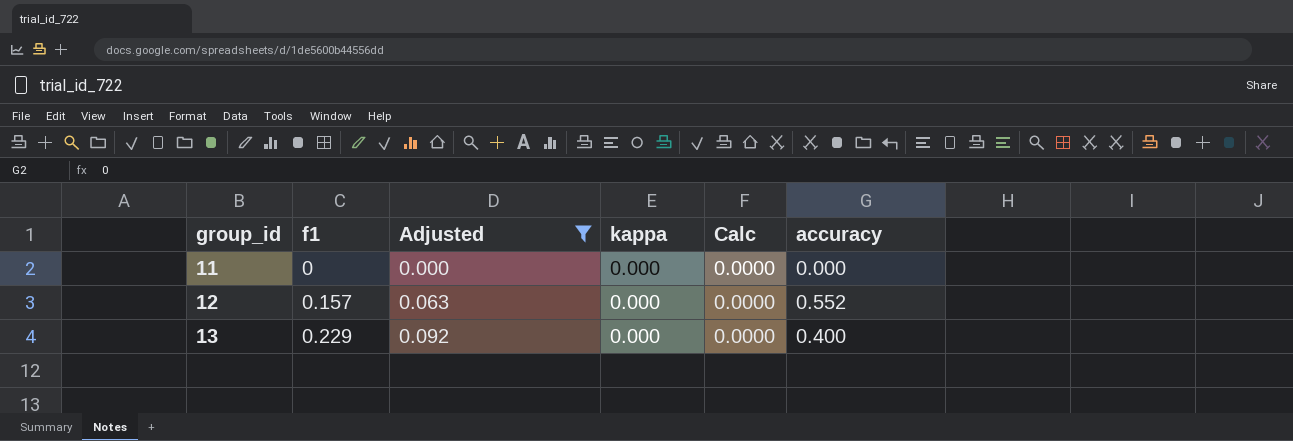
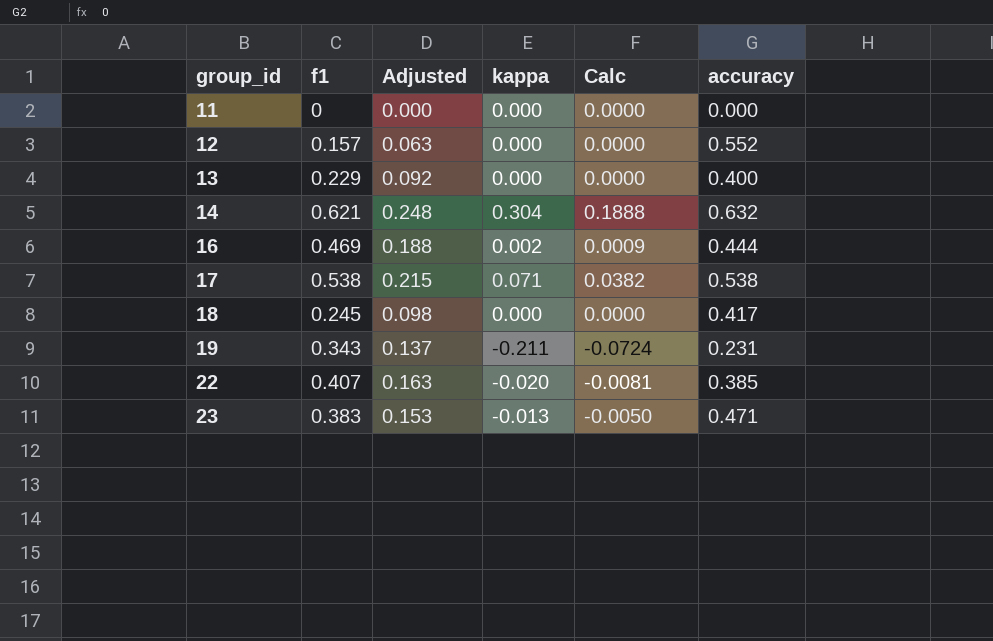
filter: Adjusted <= 0.092 -> none

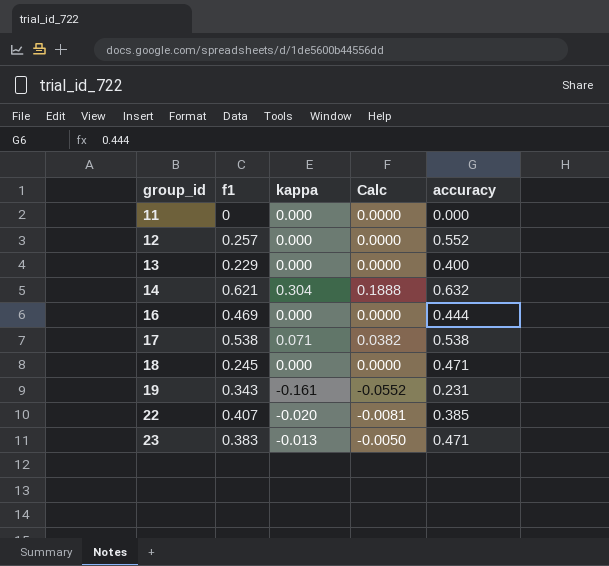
column Adjusted | formula: [f1] * 0.4 -> none
12 | f1: 0.157 -> 0.257
16 | kappa: 0.002 -> 0.000
16 | Calc: 0.0009 -> 0.0000
18 | accuracy: 0.417 -> 0.471
19 | kappa: -0.211 -> -0.161
19 | Calc: -0.0724 -> -0.0552

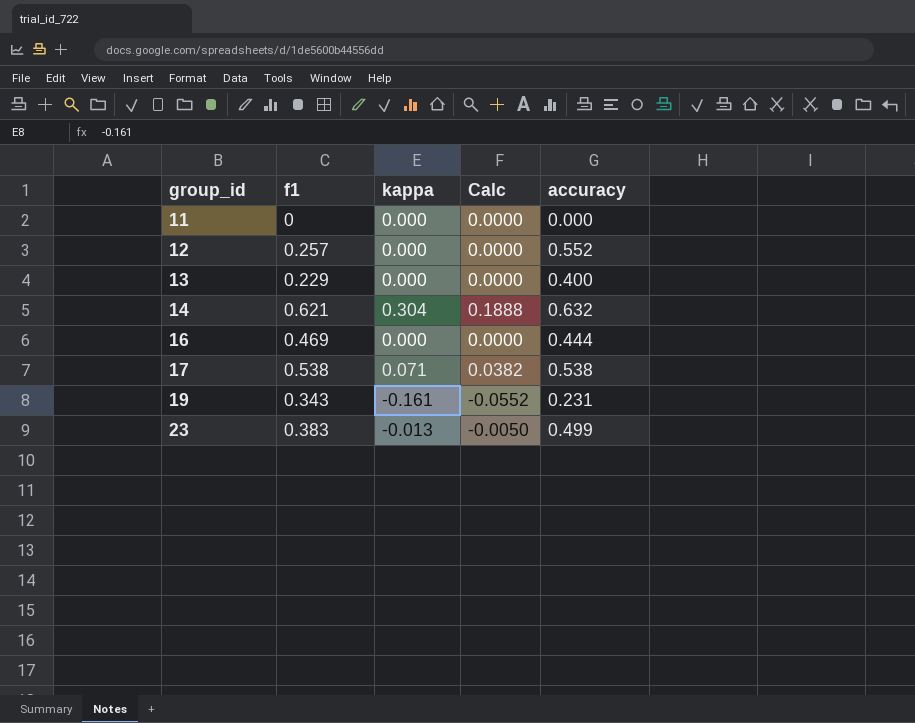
row 18: 0.245 | 0.000 | 0.0000 | 0.471 -> none
row 22: 0.407 | -0.020 | -0.0081 | 0.385 -> none
23 | accuracy: 0.471 -> 0.499

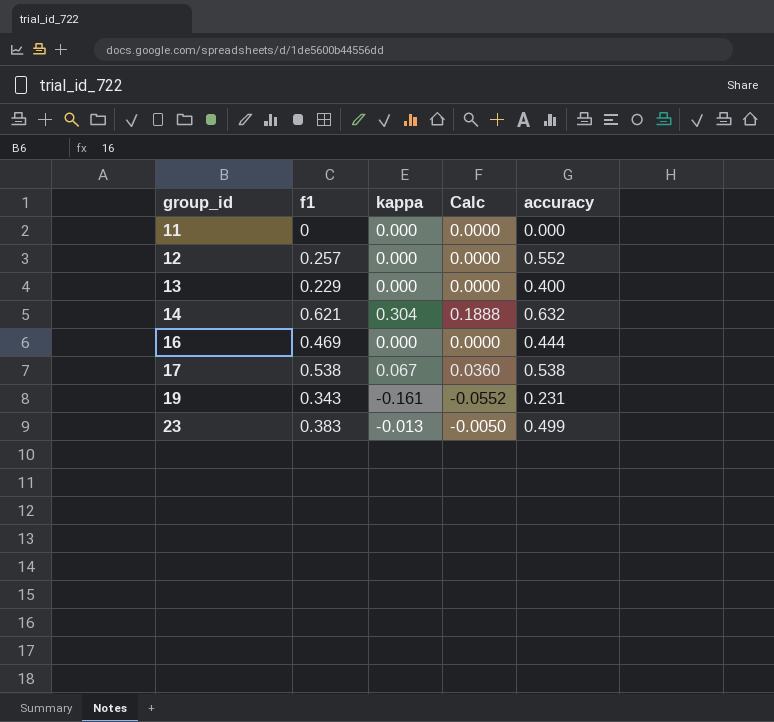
17 | kappa: 0.071 -> 0.067
17 | Calc: 0.0382 -> 0.0360

